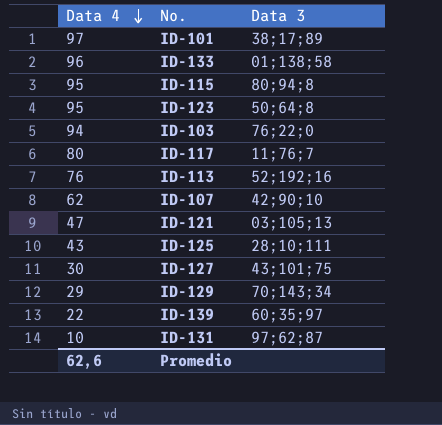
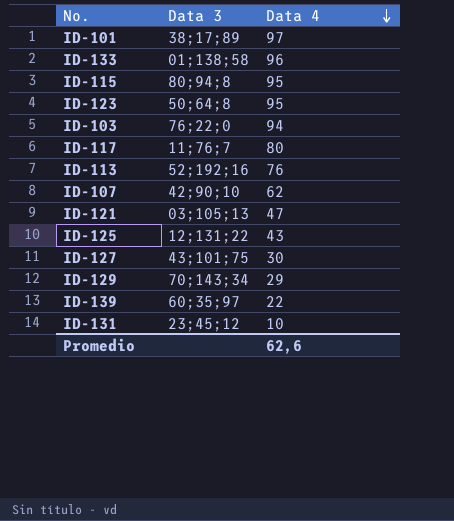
column Data 4 | position: 1 -> 3
ID-125 | Data 3: 28;10;111 -> 12;131;22
ID-131 | Data 3: 97;62;87 -> 23;45;12

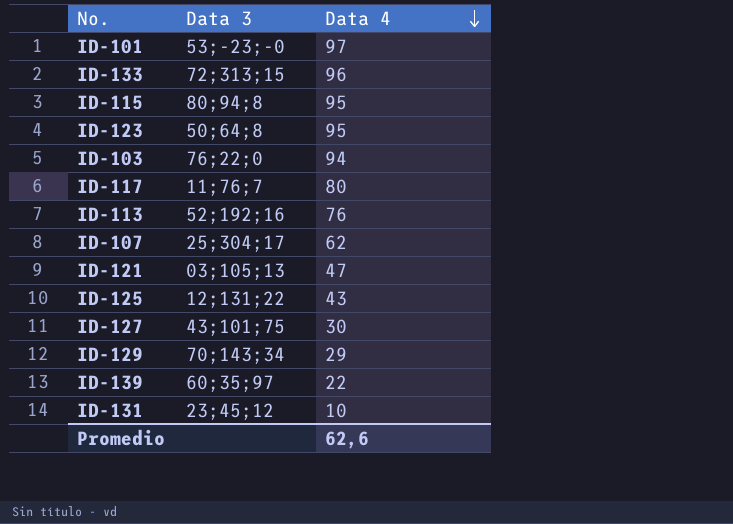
ID-101 | Data 3: 38;17;89 -> 53;-23;-0
ID-133 | Data 3: 01;138;58 -> 72;313;15
ID-107 | Data 3: 42;90;10 -> 25;304;17

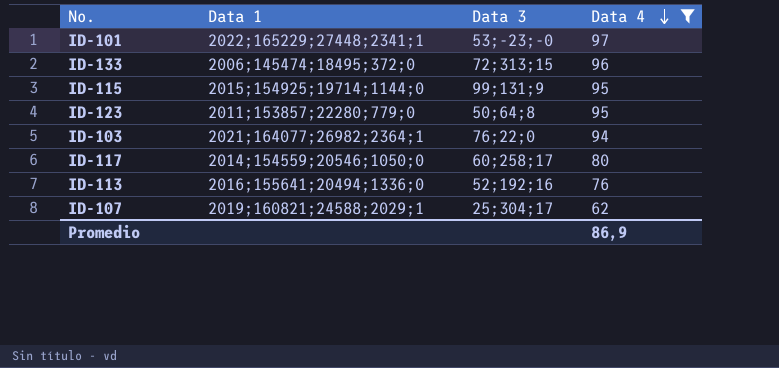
filter: none -> Data 4 >= 62
column Data 1 | position: none -> 2
ID-115 | Data 3: 80;94;8 -> 99;131;9
ID-117 | Data 3: 11;76;7 -> 60;258;17
Promedio | Data 4: 62,6 -> 86,9

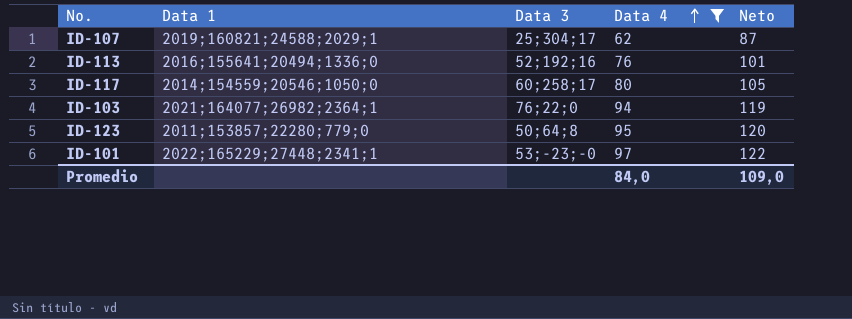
row order: Data 4 descending -> Data 4 ascending
column Neto | formula: none -> [Data 4] + 25
row ID-133: 2006;145474;18495;372;0 | 72;313;15 | 96 -> none
row ID-115: 2015;154925;19714;1144;0 | 99;131;9 | 95 -> none
Promedio | Data 4: 86,9 -> 84,0

